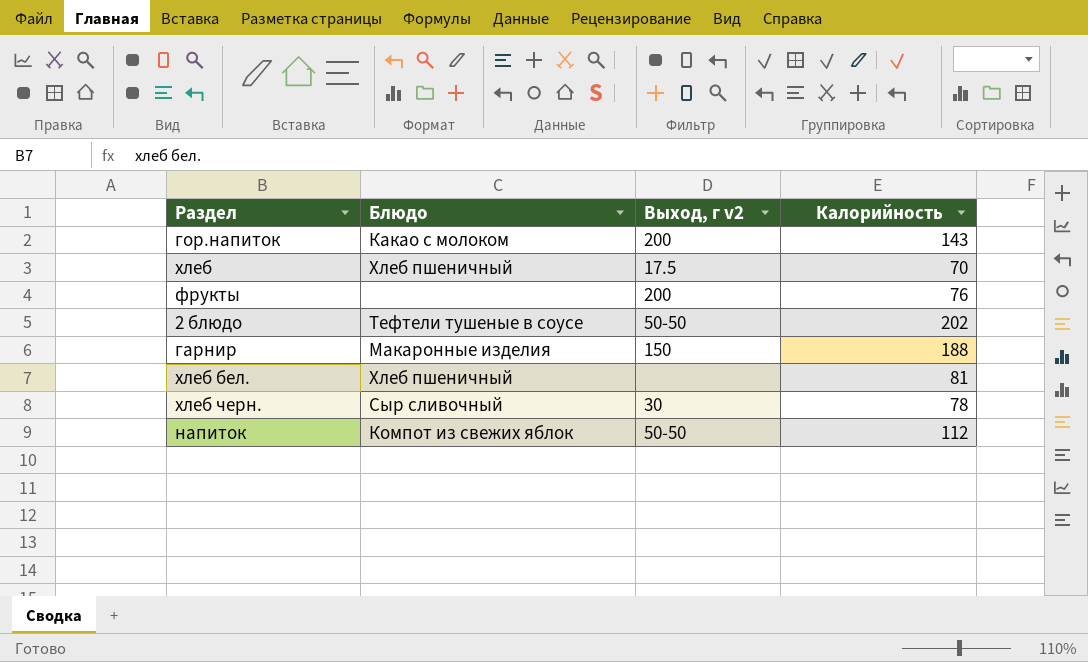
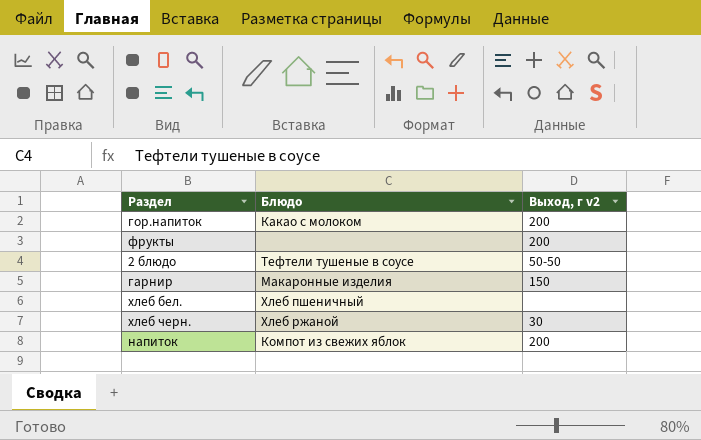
column Калорийность | position: 4 -> none
row хлеб: Хлеб пшеничный | 17.5 | 70 -> none
хлеб черн. | Блюдо: Сыр сливочный -> Хлеб ржаной
напиток | Выход, г v2: 50-50 -> 200

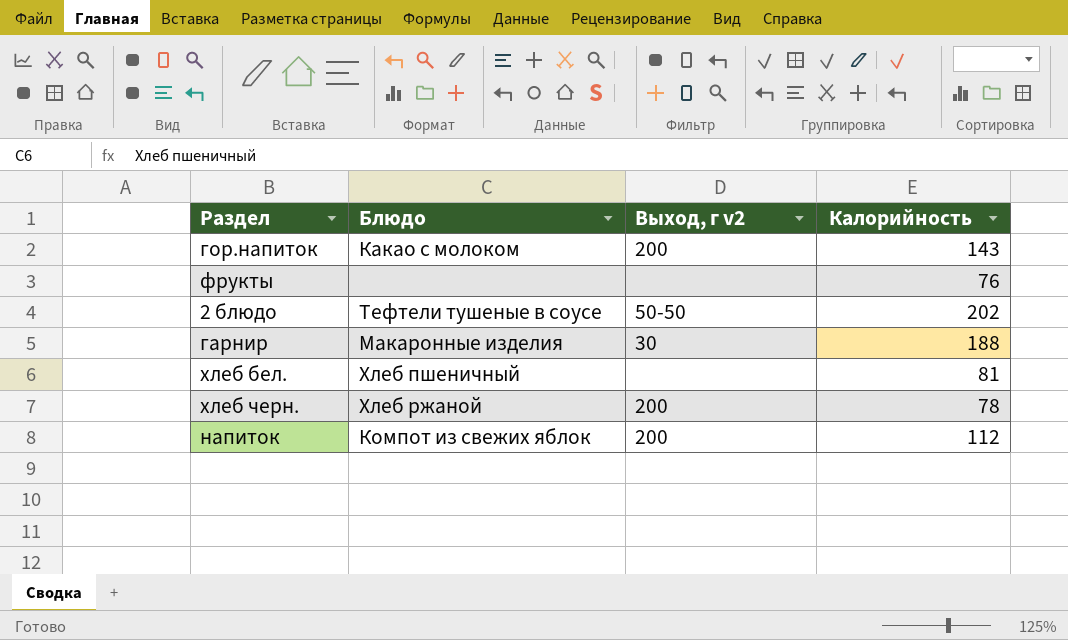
column Калорийность | position: none -> 4
фрукты | Выход, г v2: 200 -> none
гарнир | Выход, г v2: 150 -> 30
хлеб черн. | Выход, г v2: 30 -> 200

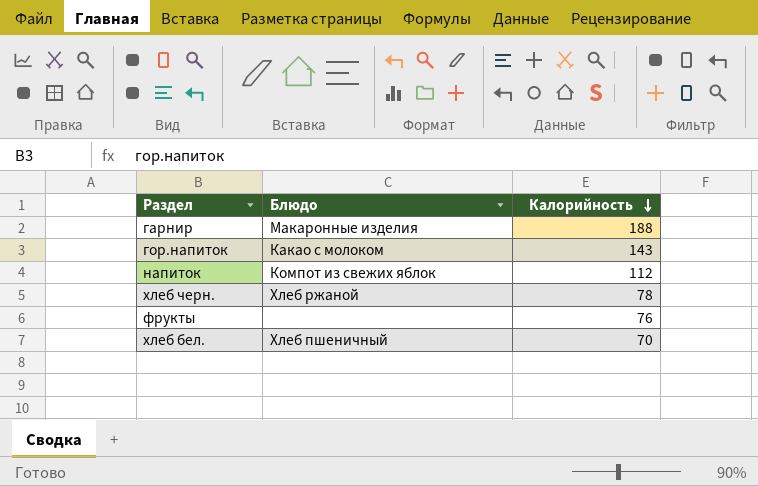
row order: none -> Калорийность descending
column Выход, г v2 | position: 3 -> none
row 2 блюдо: Тефтели тушеные в соусе | 50-50 | 202 -> none
хлеб бел. | Калорийность: 81 -> 70

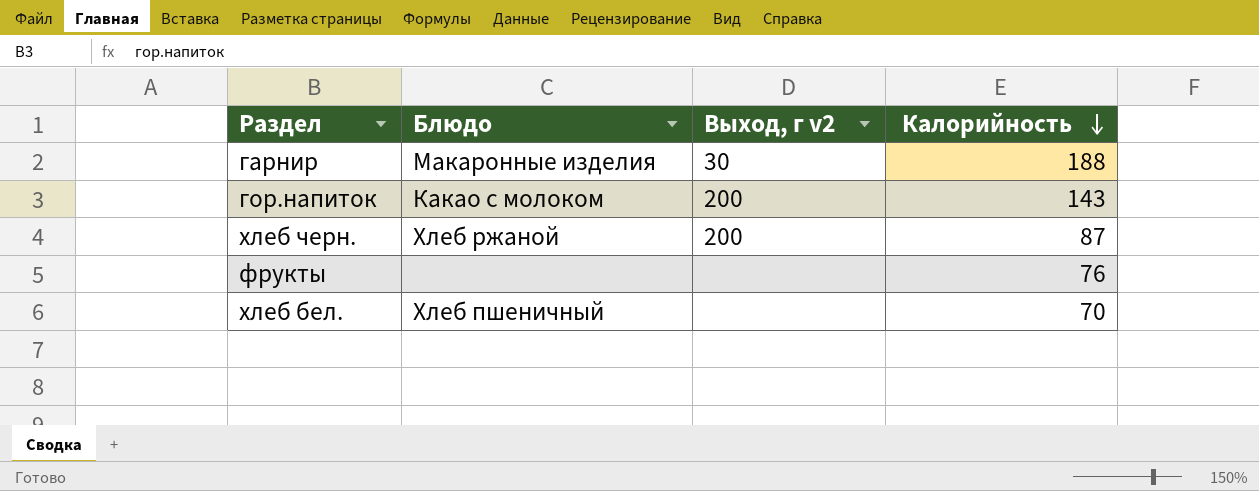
column Выход, г v2 | position: none -> 3
row напиток: Компот из свежих яблок | 112 -> none
хлеб черн. | Калорийность: 78 -> 87

